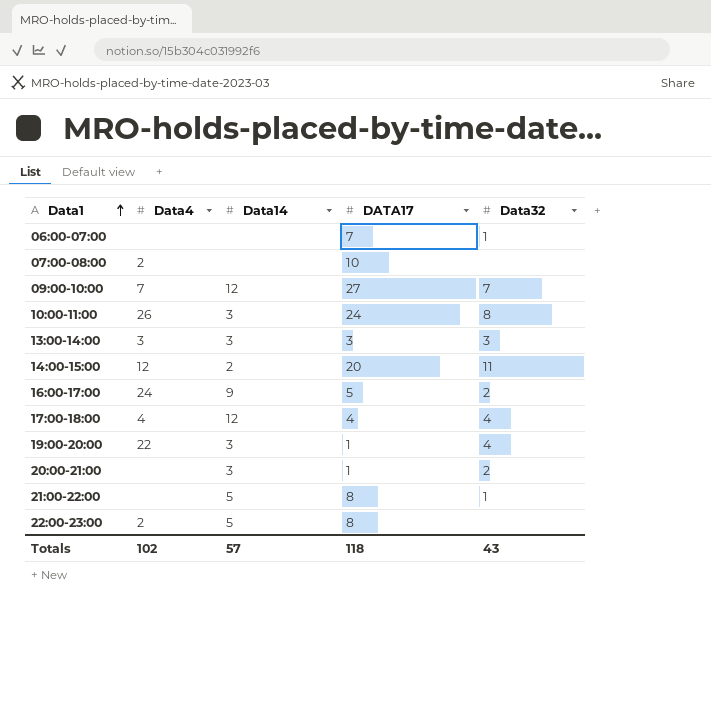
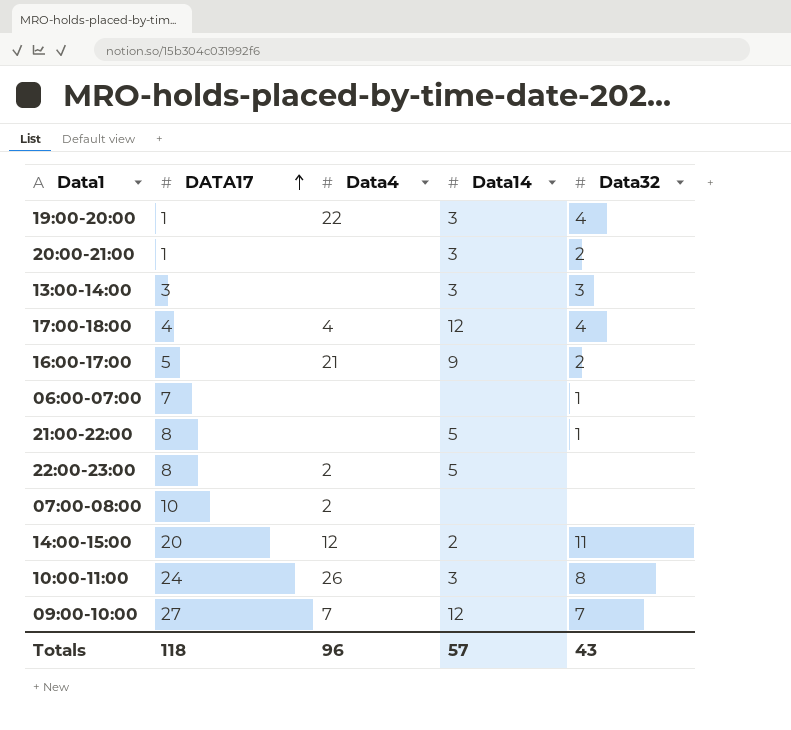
row order: Data1 ascending -> DATA17 ascending
column DATA17 | position: 4 -> 2
13:00-14:00 | Data4: 3 -> none
16:00-17:00 | Data4: 24 -> 21
Totals | Data4: 102 -> 96

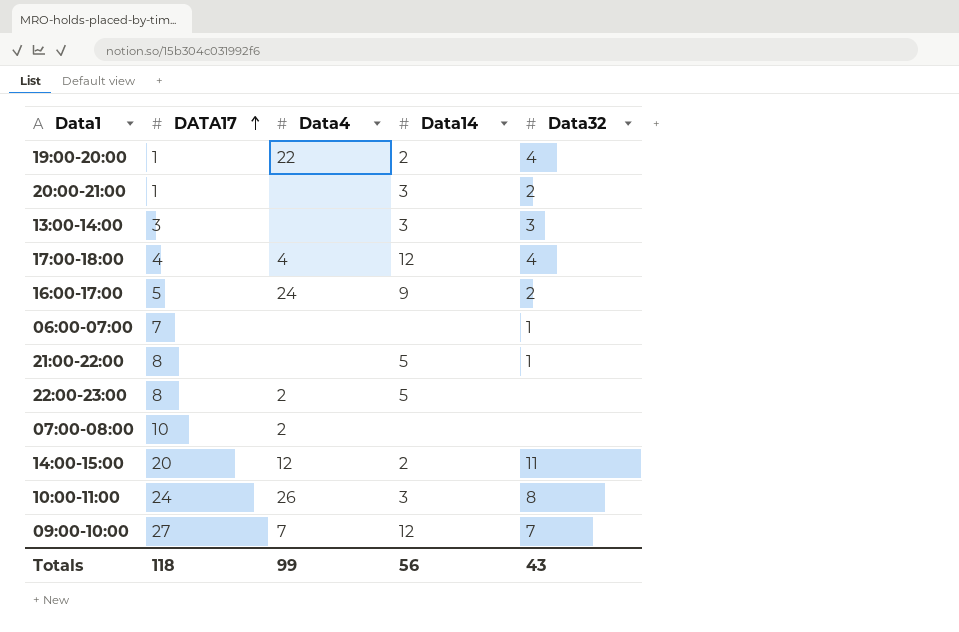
19:00-20:00 | Data14: 3 -> 2
16:00-17:00 | Data4: 21 -> 24
Totals | Data4: 96 -> 99
Totals | Data14: 57 -> 56

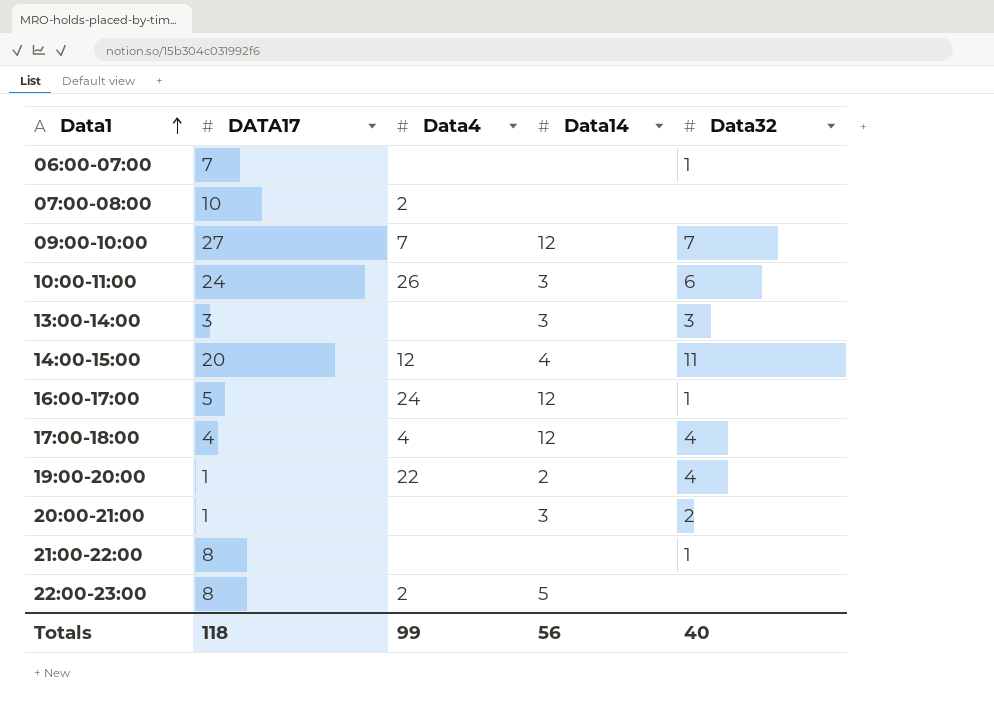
row order: DATA17 ascending -> Data1 ascending
10:00-11:00 | Data32: 8 -> 6
14:00-15:00 | Data14: 2 -> 4
16:00-17:00 | Data14: 9 -> 12
16:00-17:00 | Data32: 2 -> 1
21:00-22:00 | Data14: 5 -> none
Totals | Data32: 43 -> 40

